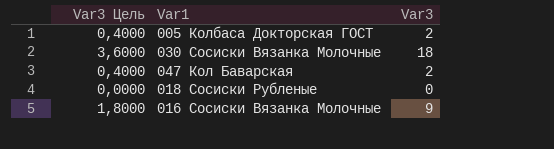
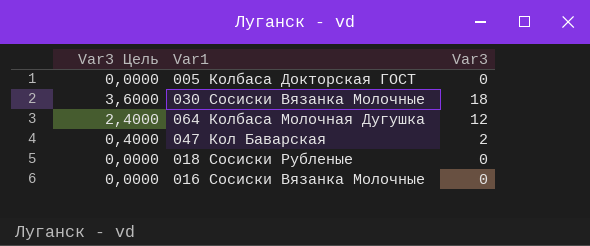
005 Колбаса Докторская ГОСТ | Var3 Цель: 0,4000 -> 0,0000
005 Колбаса Докторская ГОСТ | Var3: 2 -> 0
row 064 Колбаса Молочная Дугушка: none -> 2,4000 | 12
016 Сосиски Вязанка Молочные | Var3 Цель: 1,8000 -> 0,0000
016 Сосиски Вязанка Молочные | Var3: 9 -> 0

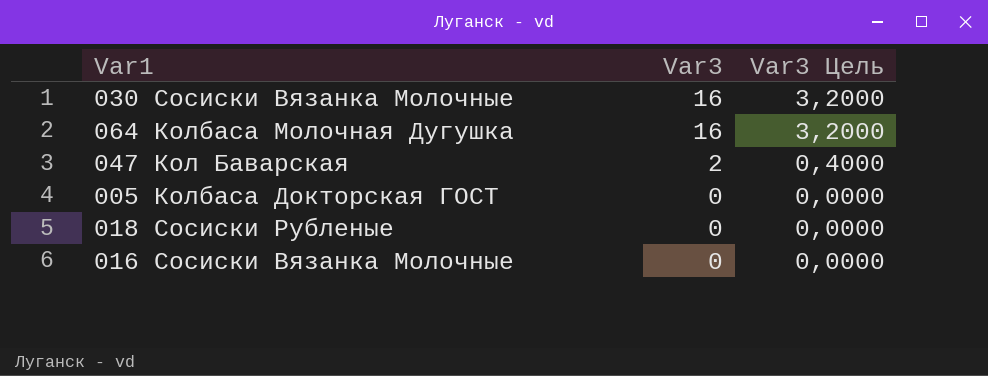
row order: none -> Var3 descending
column Var3 Цель | position: 1 -> 3
030 Сосиски Вязанка Молочные | Var3: 18 -> 16
030 Сосиски Вязанка Молочные | Var3 Цель: 3,6000 -> 3,2000
064 Колбаса Молочная Дугушка | Var3: 12 -> 16
064 Колбаса Молочная Дугушка | Var3 Цель: 2,4000 -> 3,2000

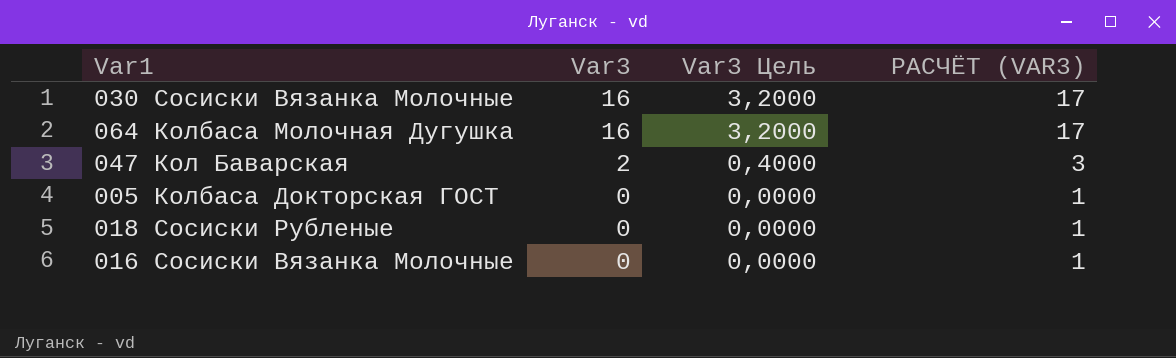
column РАСЧЁТ (VAR3) | formula: none -> [Var3] + 1

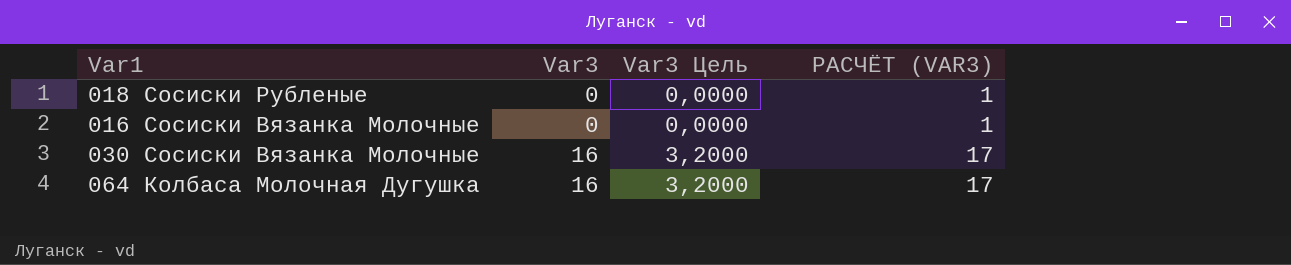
row order: Var3 descending -> Var3 ascending
row 047 Кол Баварская: 2 | 0,4000 | 3 -> none
row 005 Колбаса Докторская ГОСТ: 0 | 0,0000 | 1 -> none

